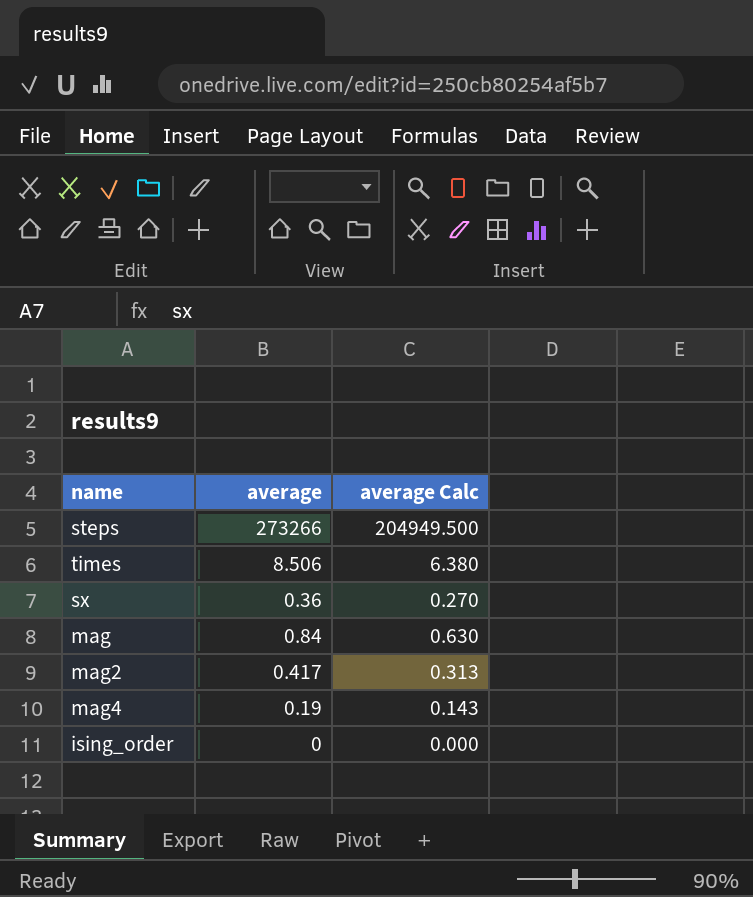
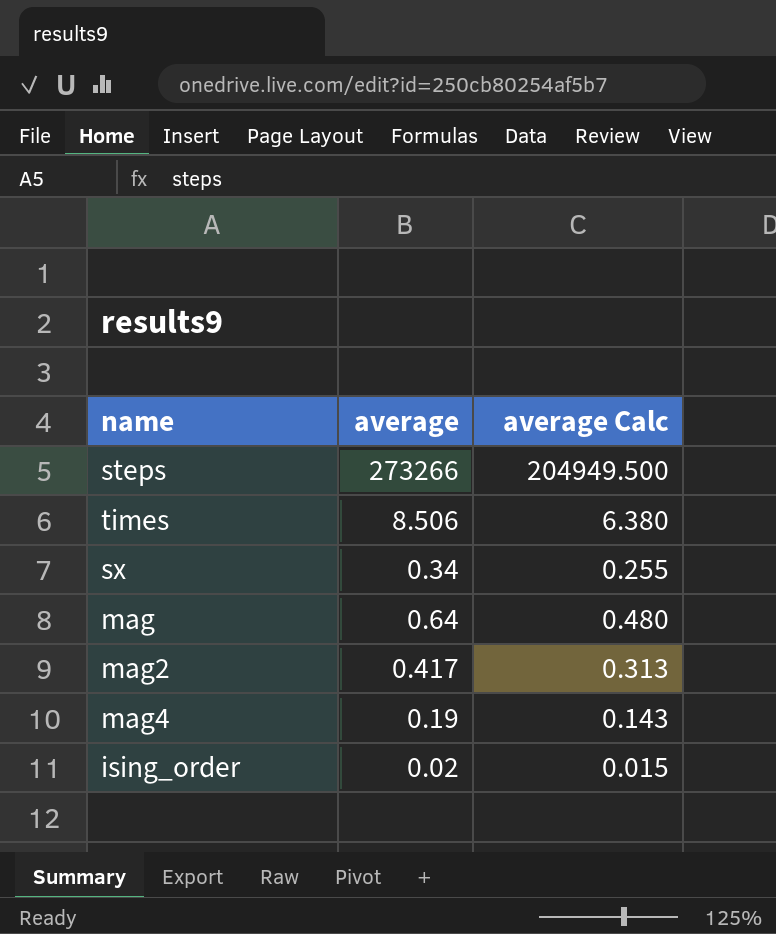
sx | average: 0.36 -> 0.34
sx | average Calc: 0.270 -> 0.255
mag | average: 0.84 -> 0.64
mag | average Calc: 0.630 -> 0.480
ising_order | average: 0 -> 0.02
ising_order | average Calc: 0.000 -> 0.015

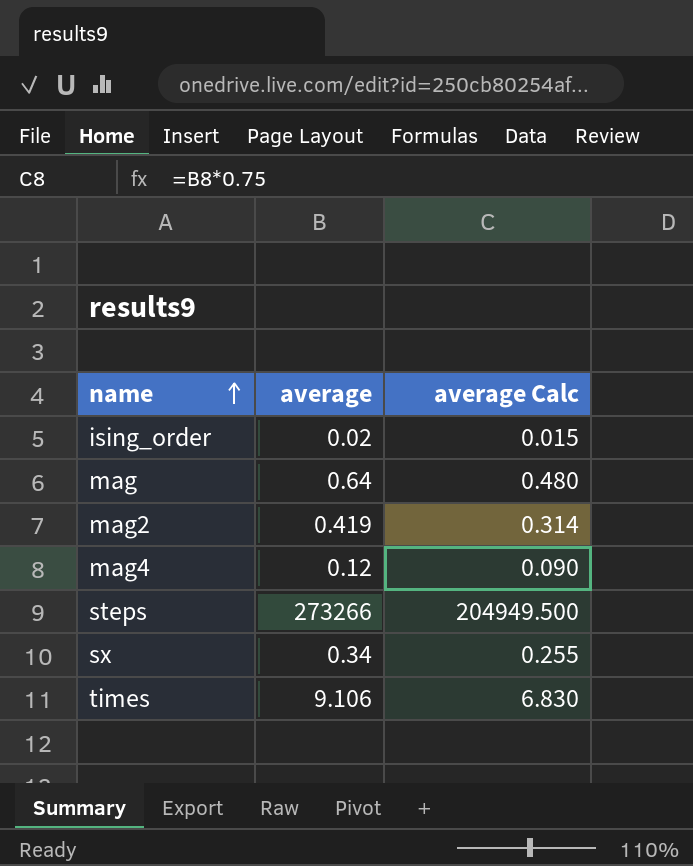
row order: none -> name ascending
mag2 | average: 0.417 -> 0.419
mag2 | average Calc: 0.313 -> 0.314
mag4 | average: 0.19 -> 0.12
mag4 | average Calc: 0.143 -> 0.090
times | average: 8.506 -> 9.106
times | average Calc: 6.380 -> 6.830

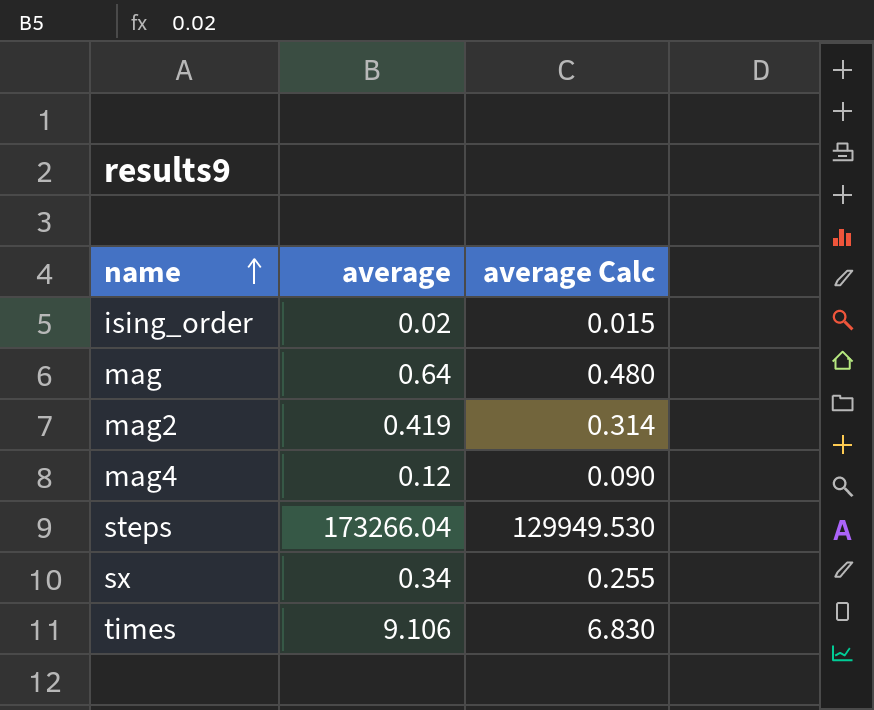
steps | average: 273266 -> 173266.04
steps | average Calc: 204949.500 -> 129949.530

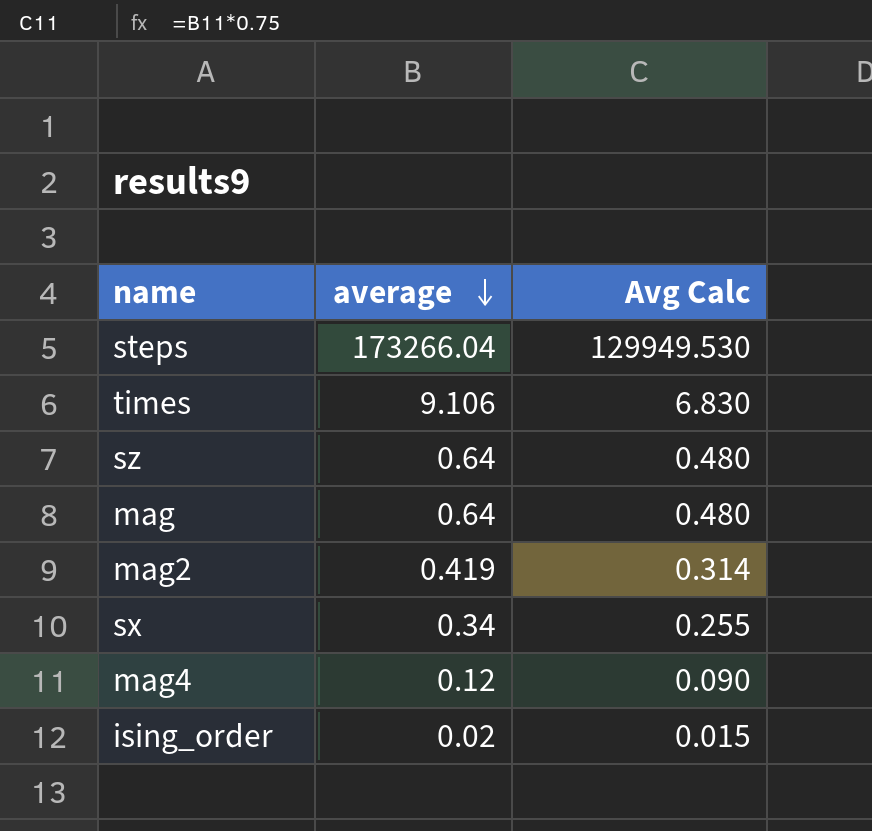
row order: name ascending -> average descending
column name: average Calc -> Avg Calc
row sz: none -> 0.64 | 0.480

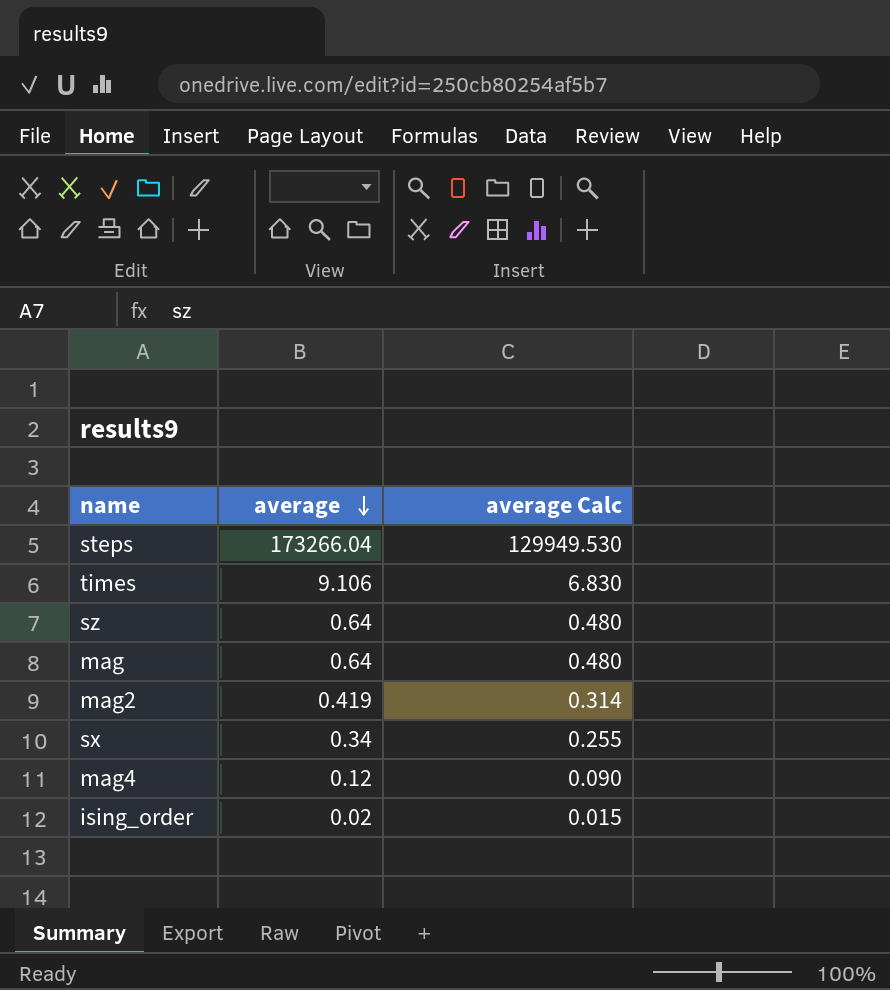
column name: Avg Calc -> average Calc

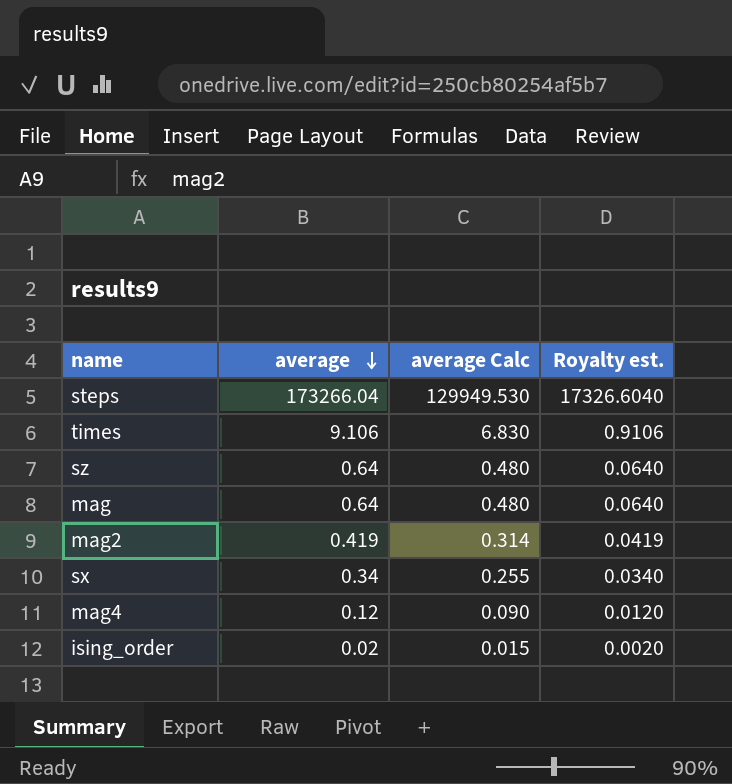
column Royalty est. | formula: none -> [average] * 0.1

